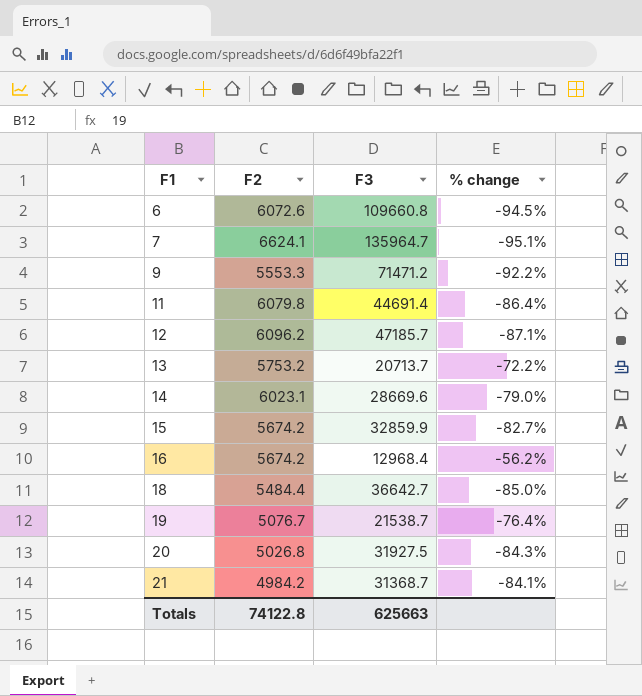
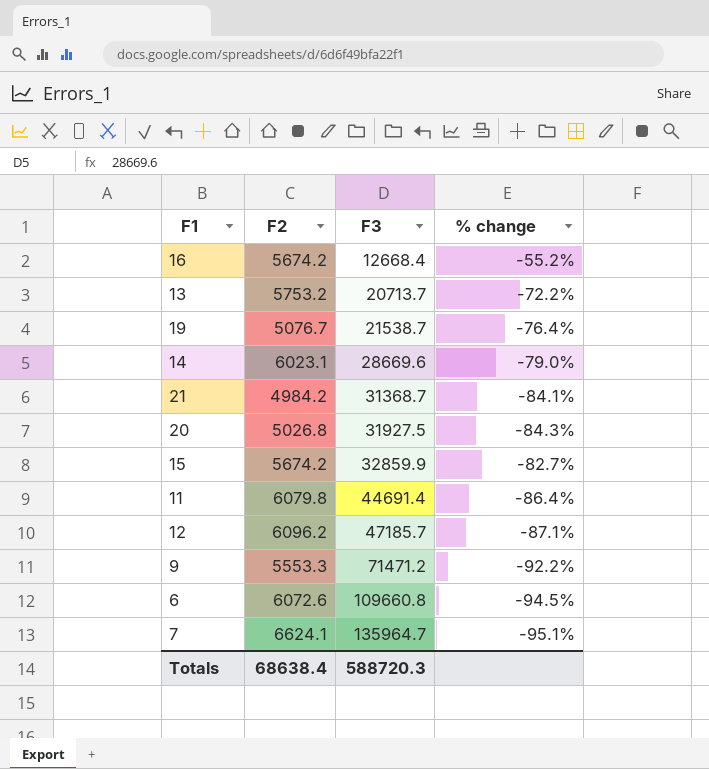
row order: F1 ascending -> F3 ascending
row 18: 5484.4 | 36642.7 | -85.0% -> none
16 | F3: 12968.4 -> 12668.4
16 | % change: -56.2% -> -55.2%
Totals | F2: 74122.8 -> 68638.4
Totals | F3: 625663 -> 588720.3

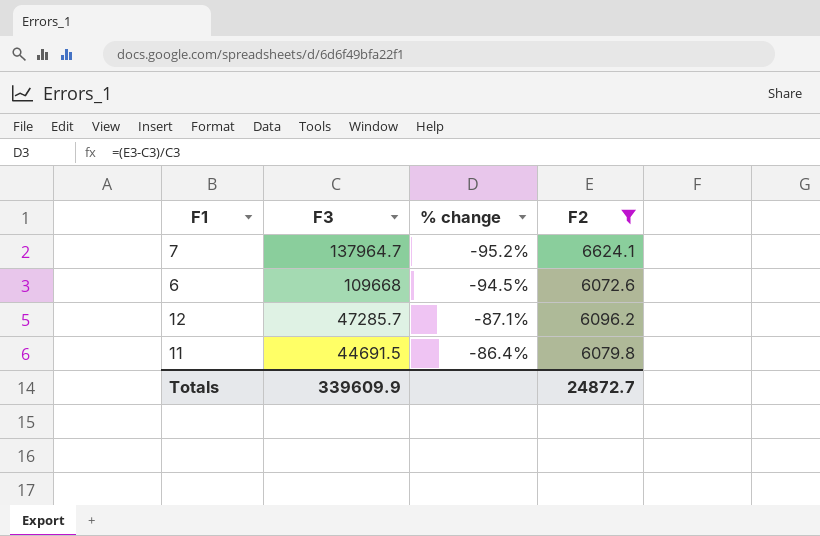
filter: none -> F2 >= 6072.6
row order: F3 ascending -> F3 descending
column F2 | position: 2 -> 4
7 | F3: 135964.7 -> 137964.7
7 | % change: -95.1% -> -95.2%
6 | F3: 109660.8 -> 109668
12 | F3: 47185.7 -> 47285.7
11 | F3: 44691.4 -> 44691.5
Totals | F3: 588720.3 -> 339609.9
Totals | F2: 68638.4 -> 24872.7

